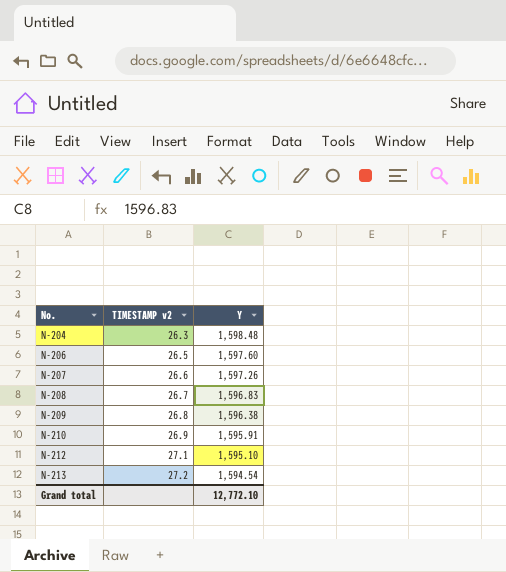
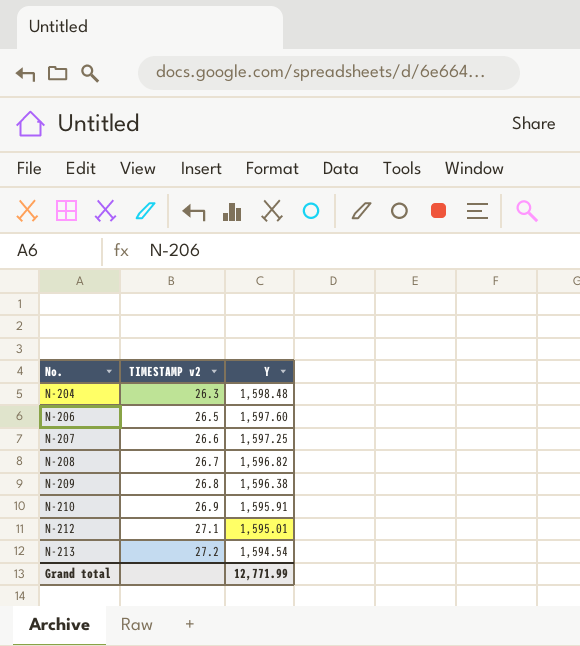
N-207 | Y: 1,597.26 -> 1,597.25
N-208 | Y: 1,596.83 -> 1,596.82
N-212 | Y: 1,595.10 -> 1,595.01
Grand total | Y: 12,772.10 -> 12,771.99

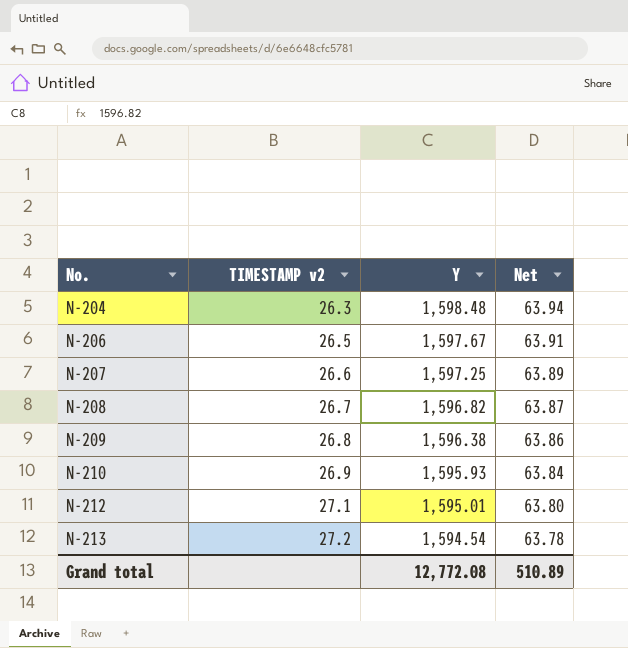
column Net | formula: none -> [Y] * 0.04
N-206 | Y: 1,597.60 -> 1,597.67
N-210 | Y: 1,595.91 -> 1,595.93
Grand total | Y: 12,771.99 -> 12,772.08

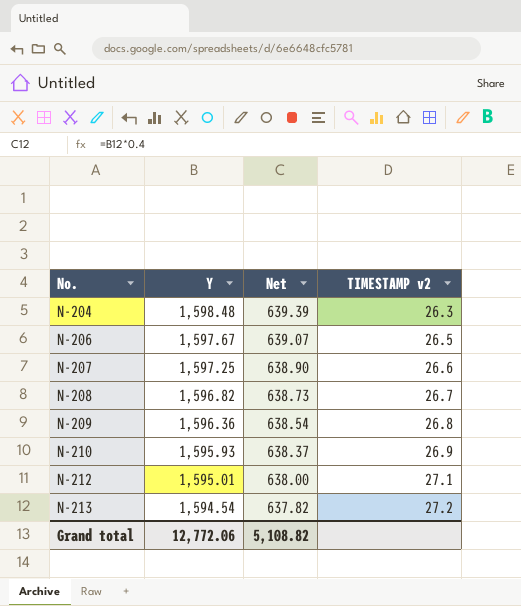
column Net | formula: [Y] * 0.04 -> [Y] * 0.4
column TIMESTAMP v2 | position: 2 -> 4
N-209 | Y: 1,596.38 -> 1,596.36
Grand total | Y: 12,772.08 -> 12,772.06
Grand total | Net: 510.89 -> 5,108.82

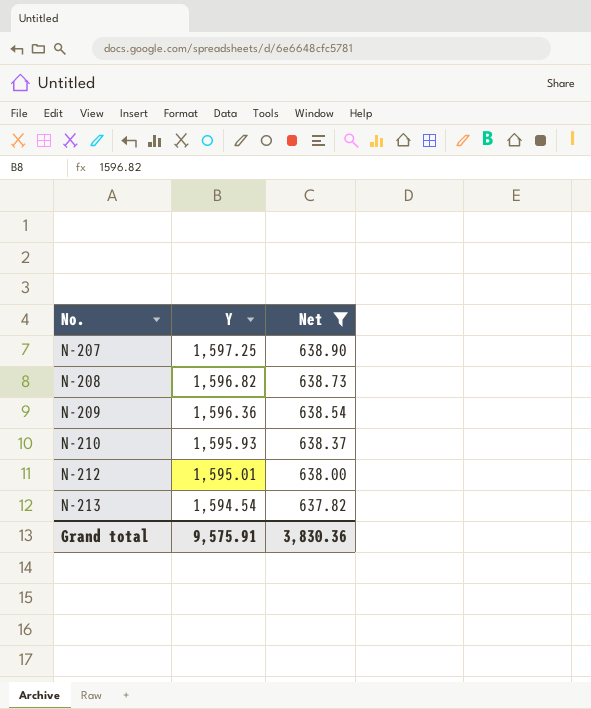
filter: none -> Net <= 638.90
column TIMESTAMP v2 | position: 4 -> none
Grand total | Y: 12,772.06 -> 9,575.91
Grand total | Net: 5,108.82 -> 3,830.36

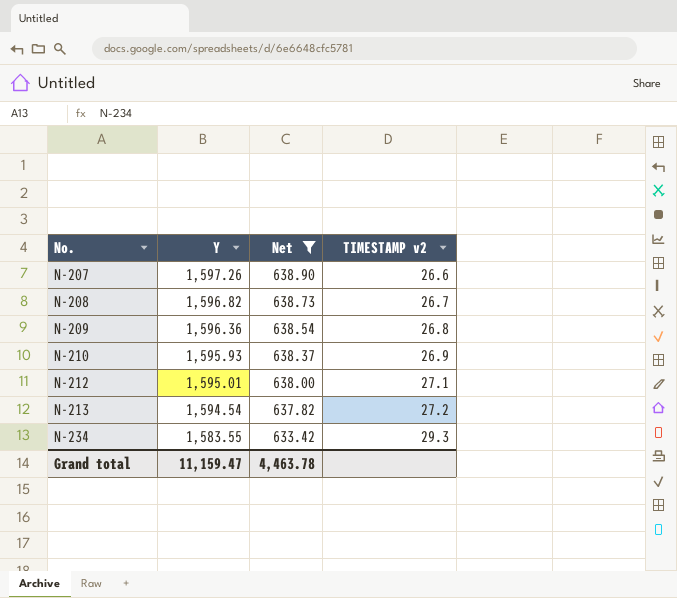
column TIMESTAMP v2 | position: none -> 4
N-207 | Y: 1,597.25 -> 1,597.26
row N-234: none -> 1,583.55 | 633.42 | 29.3
Grand total | Y: 9,575.91 -> 11,159.47
Grand total | Net: 3,830.36 -> 4,463.78

